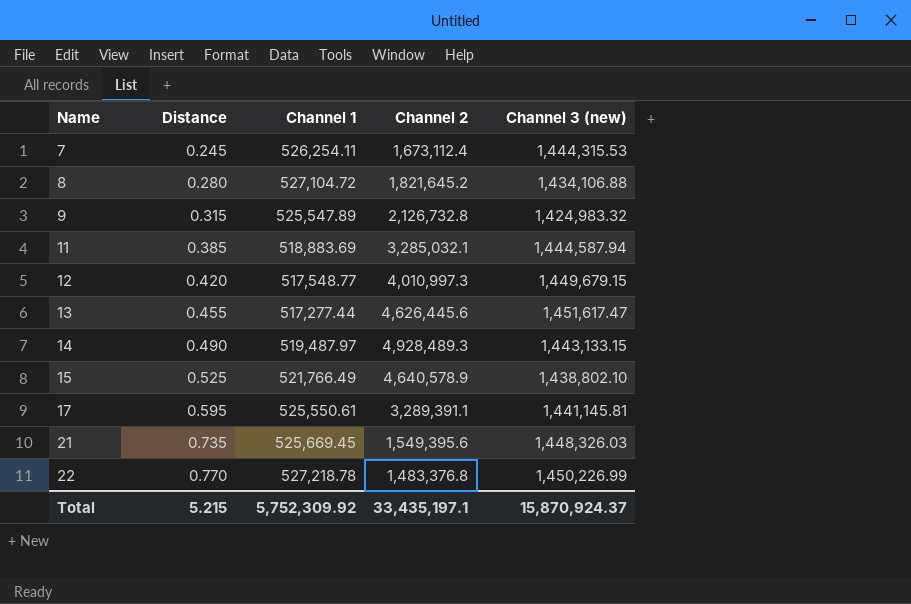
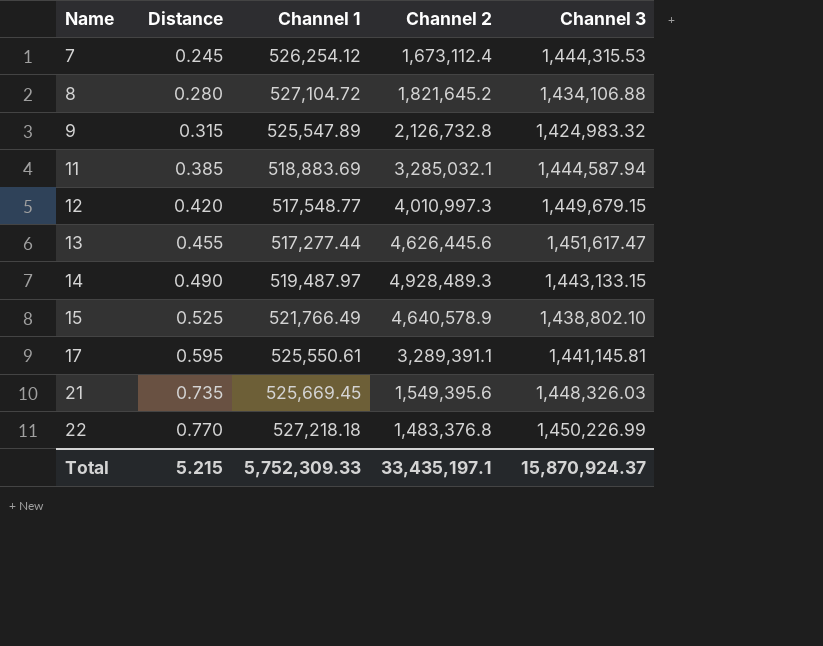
column name: Channel 3 (new) -> Channel 3
7 | Channel 1: 526,254.11 -> 526,254.12
22 | Channel 1: 527,218.78 -> 527,218.18
Total | Channel 1: 5,752,309.92 -> 5,752,309.33

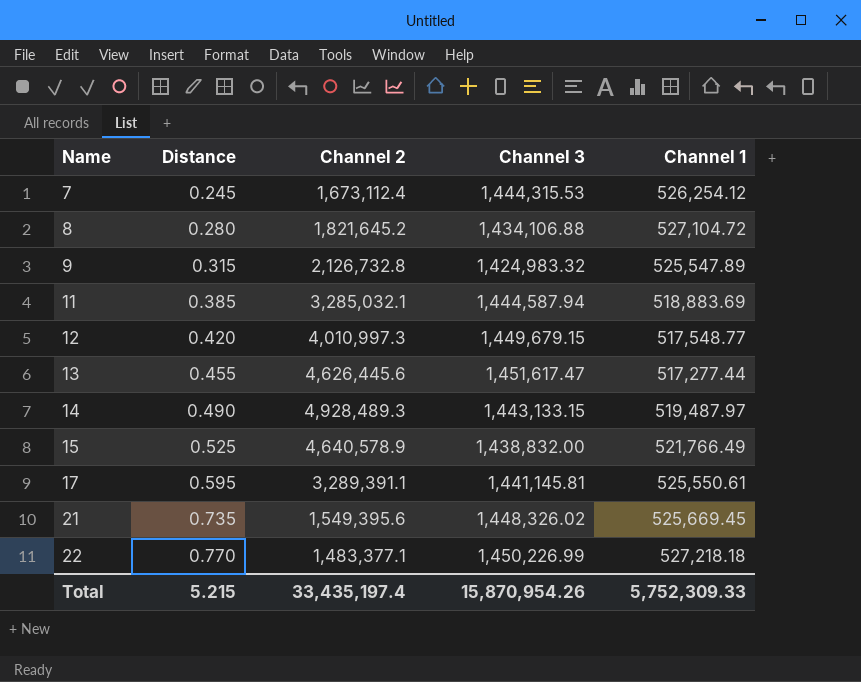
column Channel 1 | position: 3 -> 5
15 | Channel 3: 1,438,802.10 -> 1,438,832.00
21 | Channel 3: 1,448,326.03 -> 1,448,326.02
22 | Channel 2: 1,483,376.8 -> 1,483,377.1
Total | Channel 2: 33,435,197.1 -> 33,435,197.4
Total | Channel 3: 15,870,924.37 -> 15,870,954.26

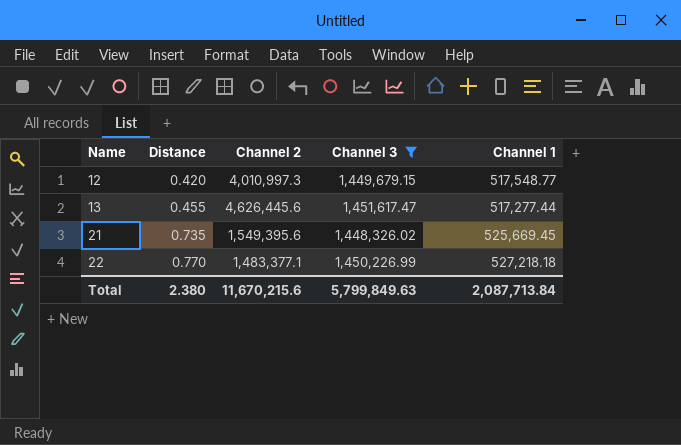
filter: none -> Channel 3 >= 1,448,326.02
Total | Distance: 5.215 -> 2.380
Total | Channel 2: 33,435,197.4 -> 11,670,215.6
Total | Channel 3: 15,870,954.26 -> 5,799,849.63
Total | Channel 1: 5,752,309.33 -> 2,087,713.84

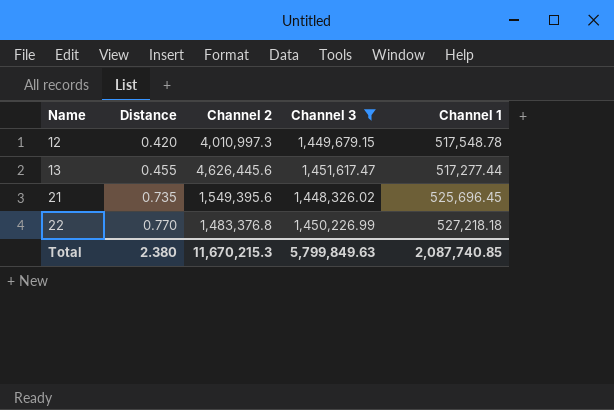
12 | Channel 1: 517,548.77 -> 517,548.78
21 | Channel 1: 525,669.45 -> 525,696.45
22 | Channel 2: 1,483,377.1 -> 1,483,376.8
Total | Channel 2: 11,670,215.6 -> 11,670,215.3
Total | Channel 1: 2,087,713.84 -> 2,087,740.85

